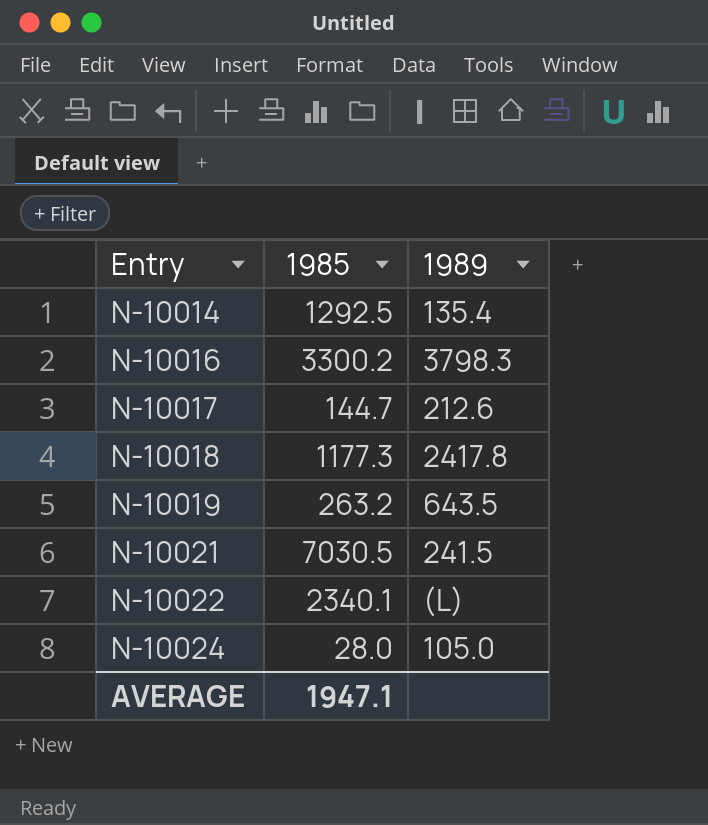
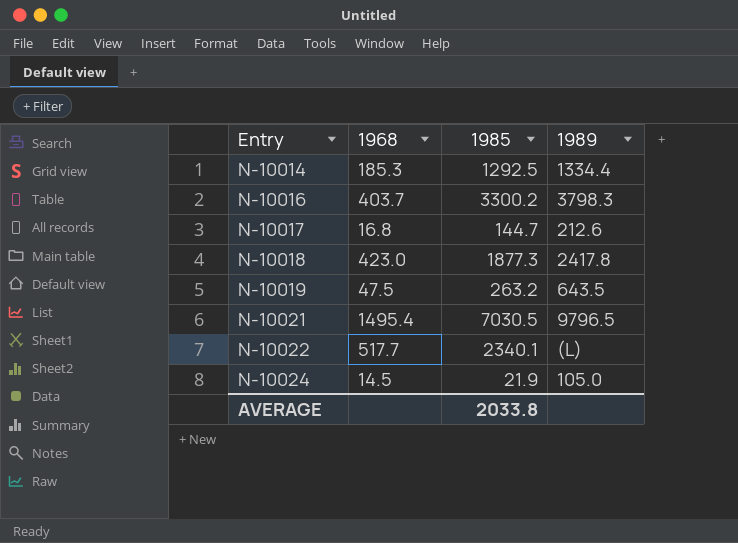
column 1968 | position: none -> 2
N-10014 | 1989: 135.4 -> 1334.4
N-10018 | 1985: 1177.3 -> 1877.3
N-10021 | 1989: 241.5 -> 9796.5
N-10024 | 1985: 28.0 -> 21.9
AVERAGE | 1985: 1947.1 -> 2033.8

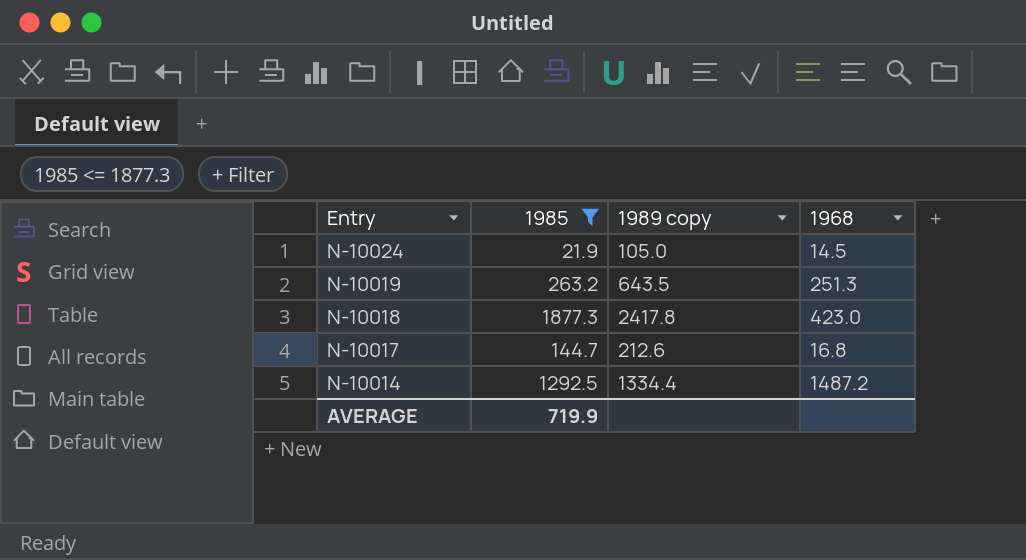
filter: none -> 1985 <= 1877.3
row order: Entry ascending -> Entry descending
column name: 1989 -> 1989 copy
column 1968 | position: 2 -> 4
N-10019 | 1968: 47.5 -> 251.3
N-10014 | 1968: 185.3 -> 1487.2
AVERAGE | 1985: 2033.8 -> 719.9

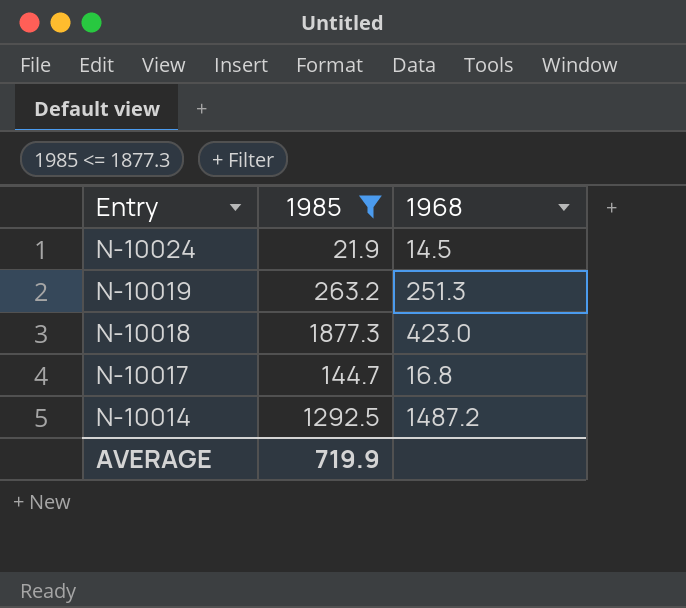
column 1989 copy | position: 3 -> none

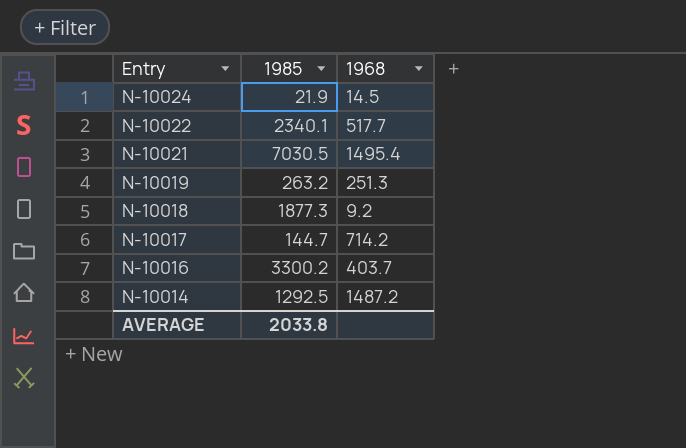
filter: 1985 <= 1877.3 -> none
N-10018 | 1968: 423.0 -> 9.2
N-10017 | 1968: 16.8 -> 714.2
AVERAGE | 1985: 719.9 -> 2033.8

